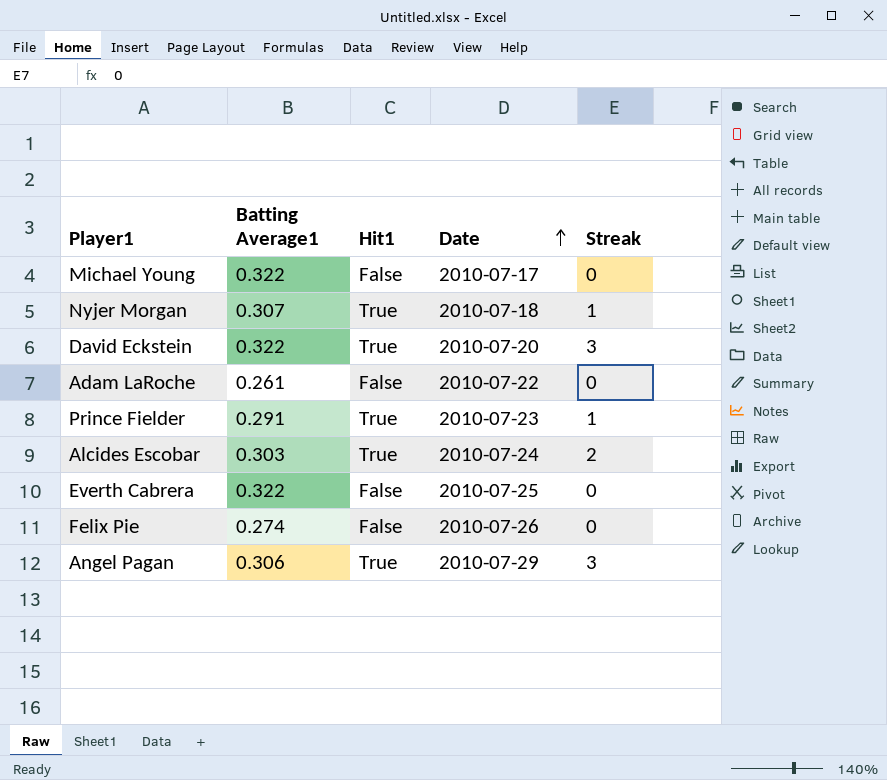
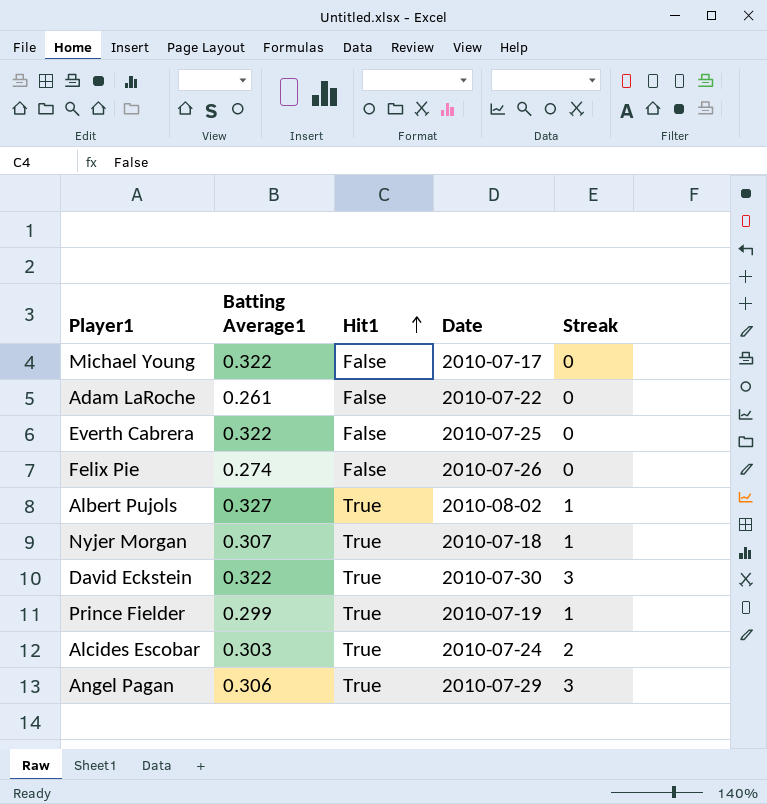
row order: Date ascending -> Hit1 ascending
row Albert Pujols: none -> 0.327 | True | 2010-08-02 | 1
David Eckstein | Date: 2010-07-20 -> 2010-07-30
Prince Fielder | Batting Average1: 0.291 -> 0.299
Prince Fielder | Date: 2010-07-23 -> 2010-07-19

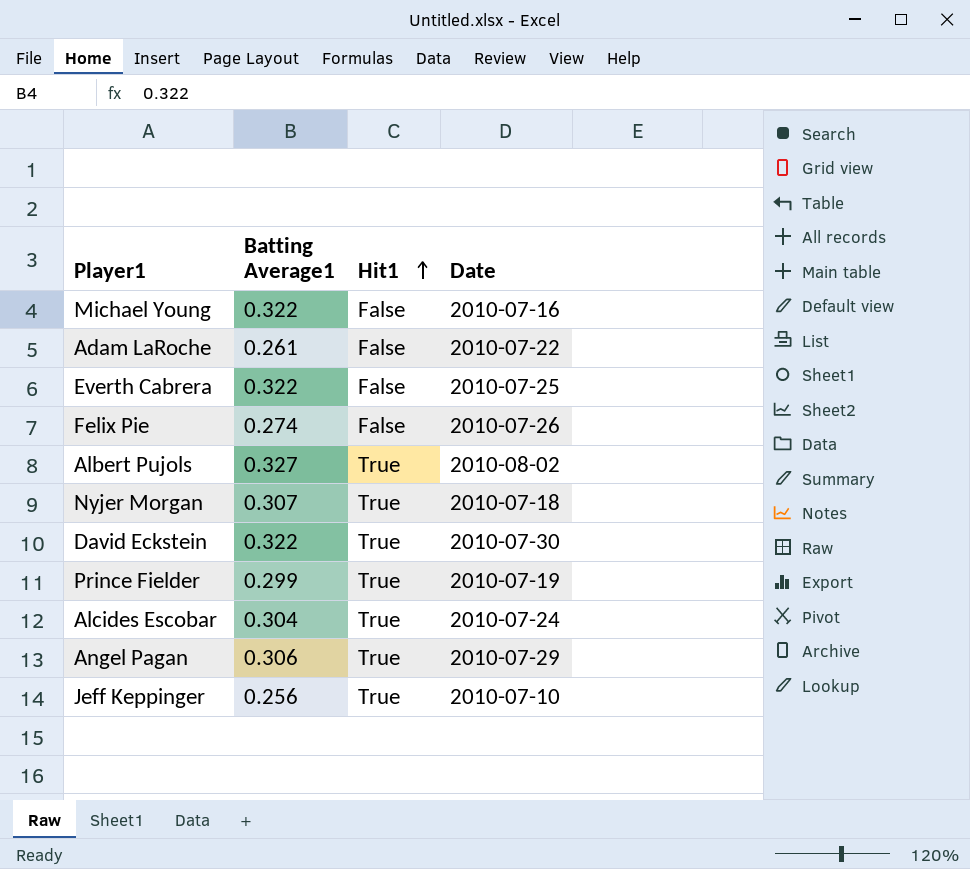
column Streak | position: 5 -> none
Michael Young | Date: 2010-07-17 -> 2010-07-16
Alcides Escobar | Batting Average1: 0.303 -> 0.304
row Jeff Keppinger: none -> 0.256 | True | 2010-07-10

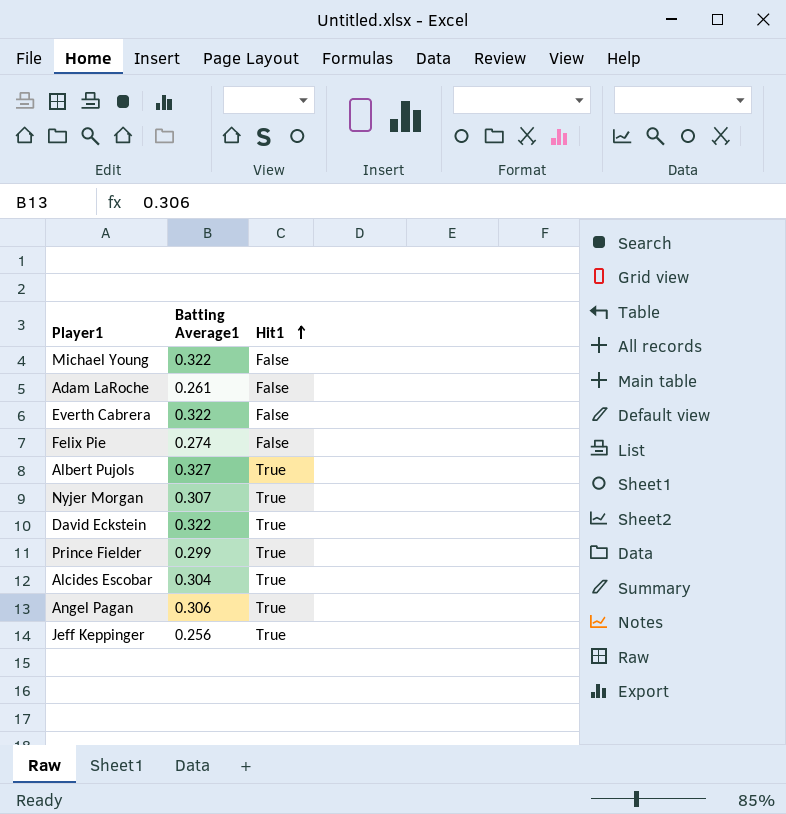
column Date | position: 4 -> none

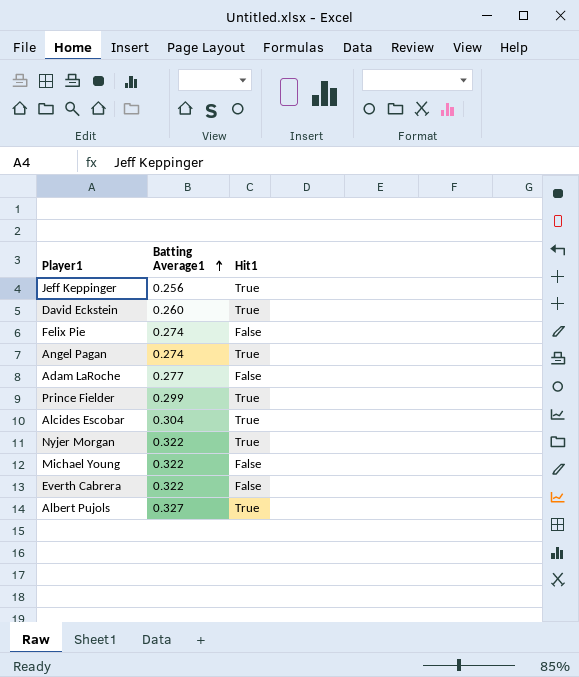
row order: Hit1 ascending -> Batting Average1 ascending
David Eckstein | Batting Average1: 0.322 -> 0.260
Angel Pagan | Batting Average1: 0.306 -> 0.274
Adam LaRoche | Batting Average1: 0.261 -> 0.277
Nyjer Morgan | Batting Average1: 0.307 -> 0.322

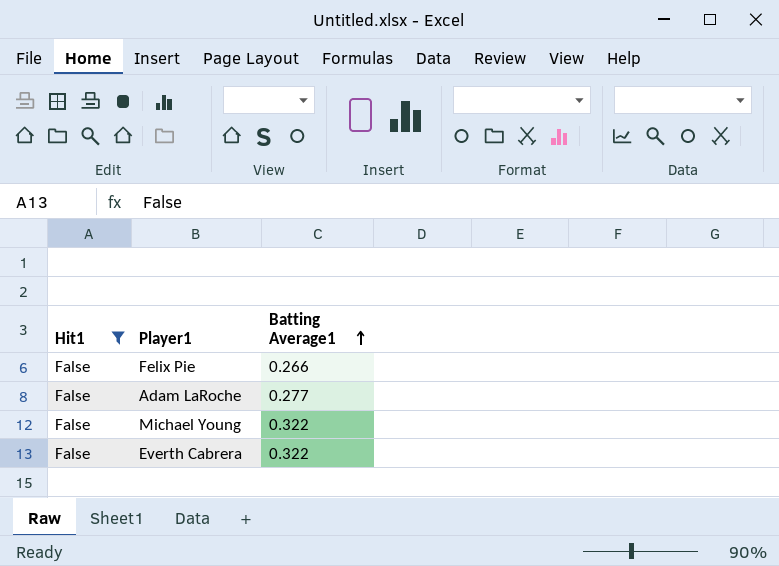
filter: none -> Hit1 = False
column Hit1 | position: 3 -> 1
Felix Pie | Batting Average1: 0.274 -> 0.266

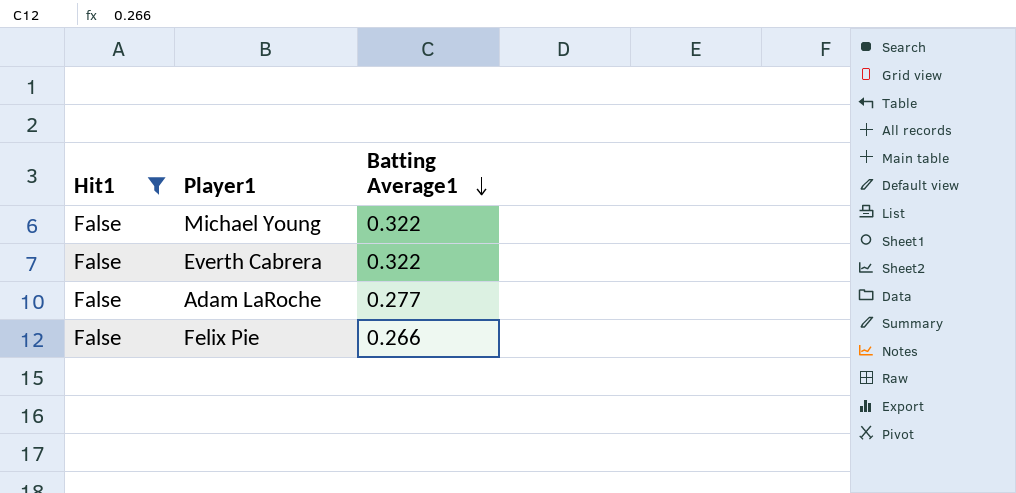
row order: Batting Average1 ascending -> Batting Average1 descending

